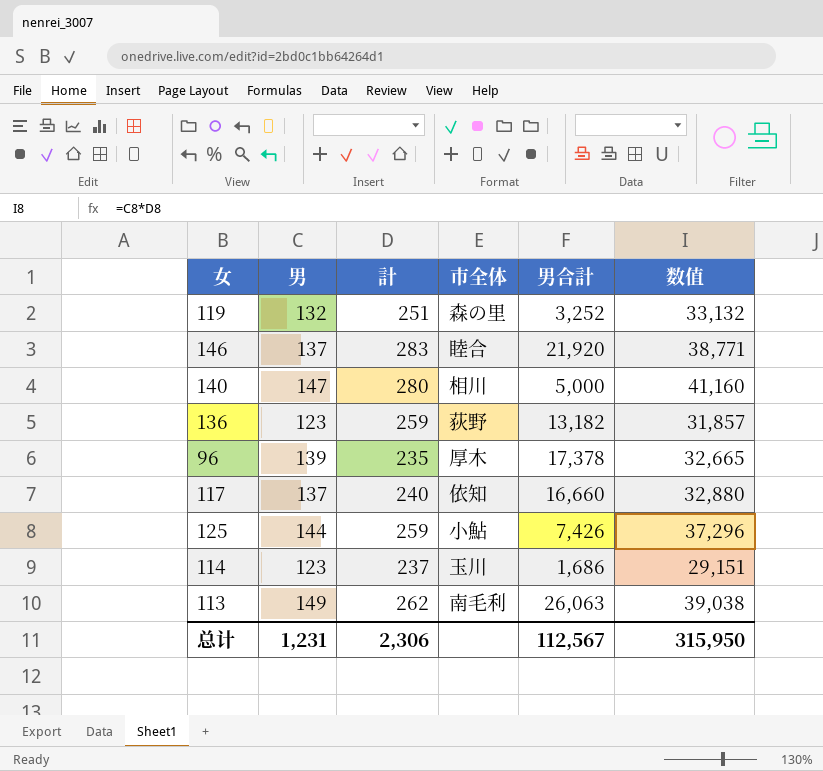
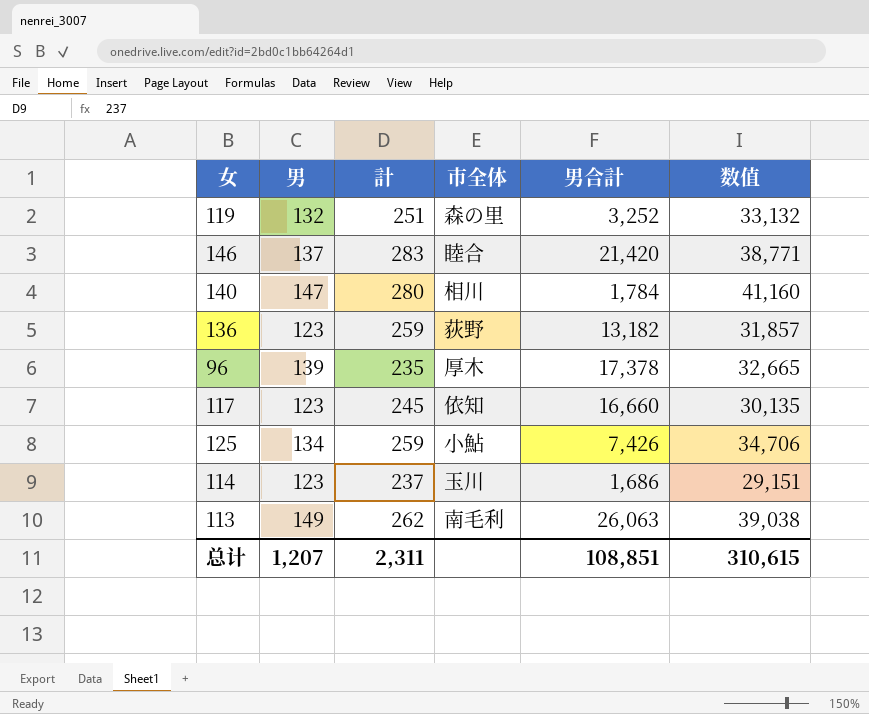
146 | 男合計: 21,920 -> 21,420
140 | 男合計: 5,000 -> 1,784
117 | 男: 137 -> 123
117 | 計: 240 -> 245
117 | 数值: 32,880 -> 30,135
125 | 男: 144 -> 134
125 | 数值: 37,296 -> 34,706
总计 | 男: 1,231 -> 1,207
总计 | 計: 2,306 -> 2,311
总计 | 男合計: 112,567 -> 108,851
总计 | 数值: 315,950 -> 310,615

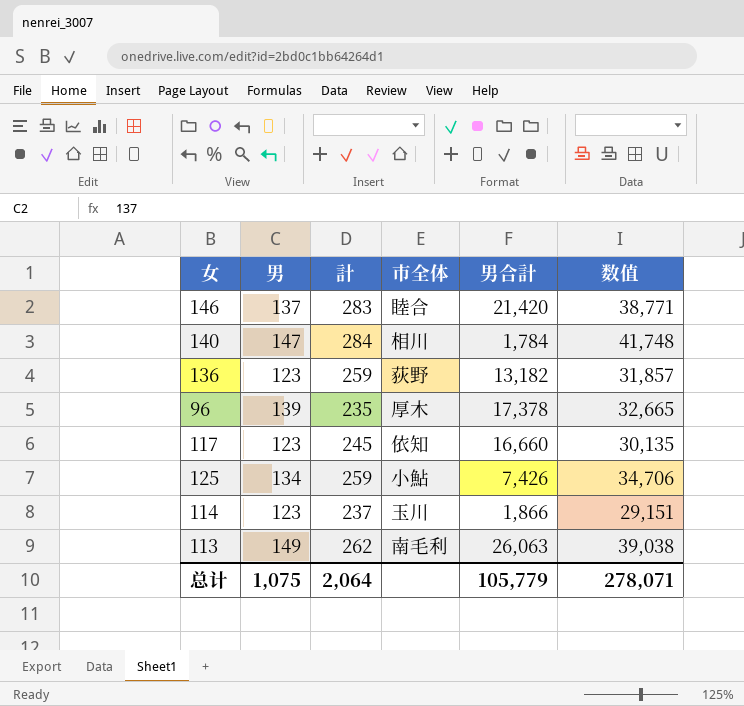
row 119: 132 | 251 | 森の里 | 3,252 | 33,132 -> none
140 | 計: 280 -> 284
140 | 数值: 41,160 -> 41,748
114 | 男合計: 1,686 -> 1,866
总计 | 男: 1,207 -> 1,075
总计 | 計: 2,311 -> 2,064
总计 | 男合計: 108,851 -> 105,779
总计 | 数值: 310,615 -> 278,071

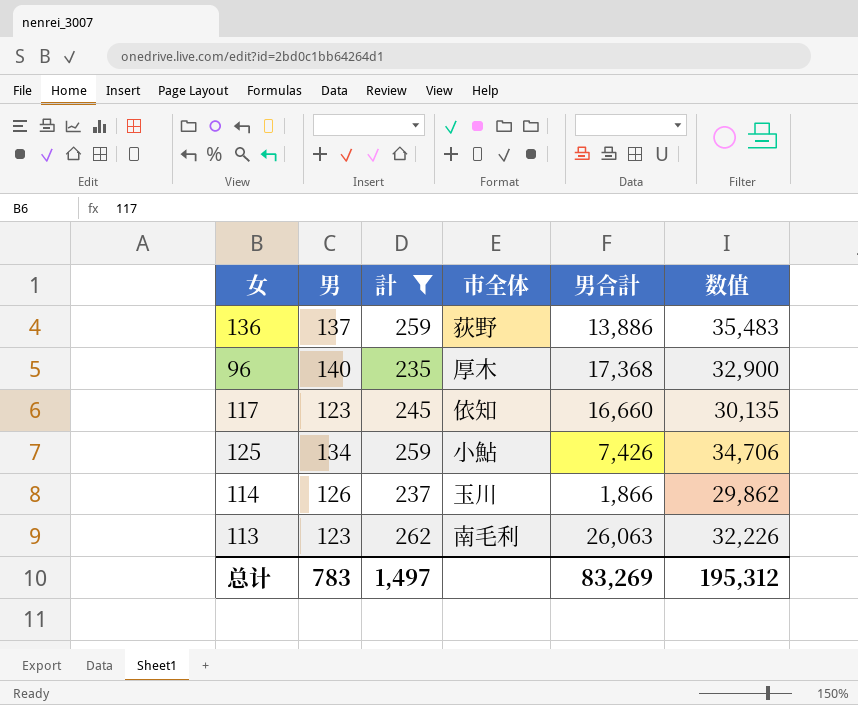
filter: none -> 計 <= 262
136 | 男: 123 -> 137
136 | 男合計: 13,182 -> 13,886
136 | 数值: 31,857 -> 35,483
96 | 男: 139 -> 140
96 | 男合計: 17,378 -> 17,368
96 | 数值: 32,665 -> 32,900
114 | 男: 123 -> 126
114 | 数值: 29,151 -> 29,862
113 | 男: 149 -> 123
113 | 数值: 39,038 -> 32,226
总计 | 男: 1,075 -> 783
总计 | 計: 2,064 -> 1,497
总计 | 男合計: 105,779 -> 83,269
总计 | 数值: 278,071 -> 195,312

